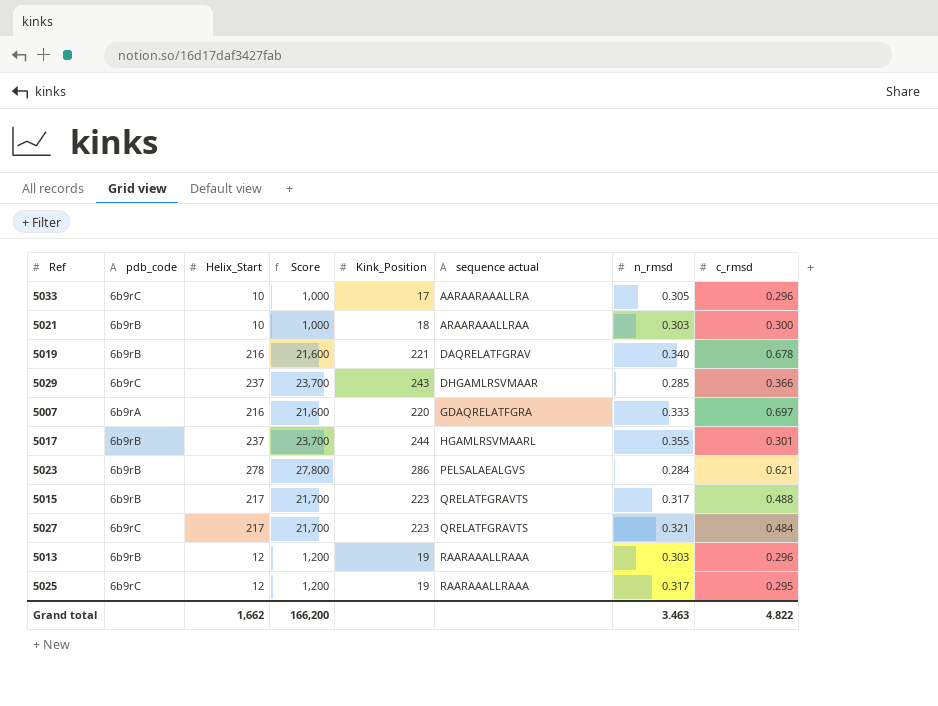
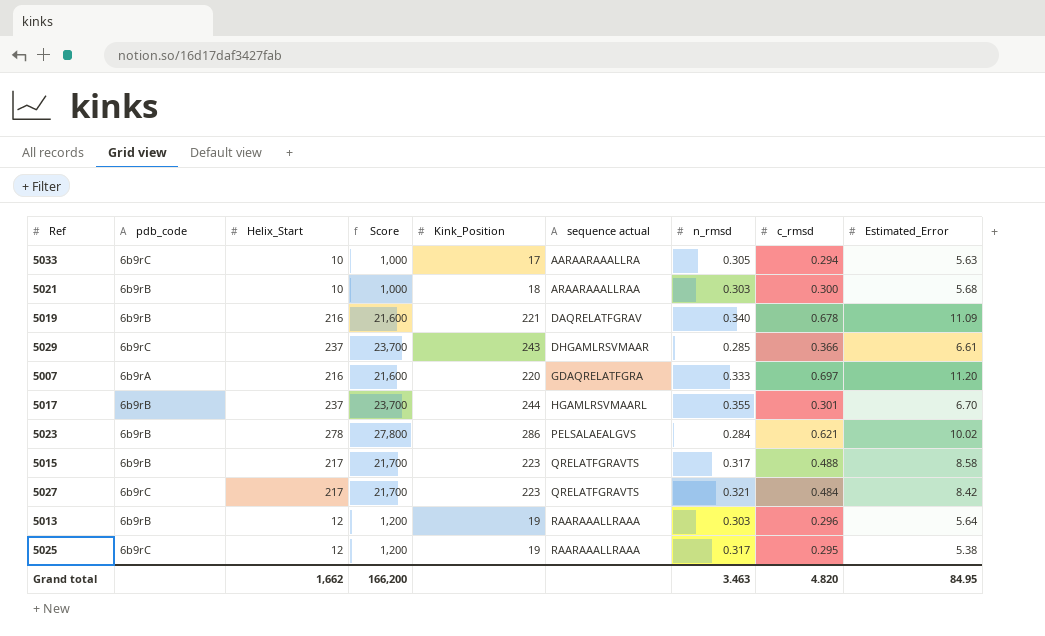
column Estimated_Error | position: none -> 9
5033 | c_rmsd: 0.296 -> 0.294
Grand total | c_rmsd: 4.822 -> 4.820

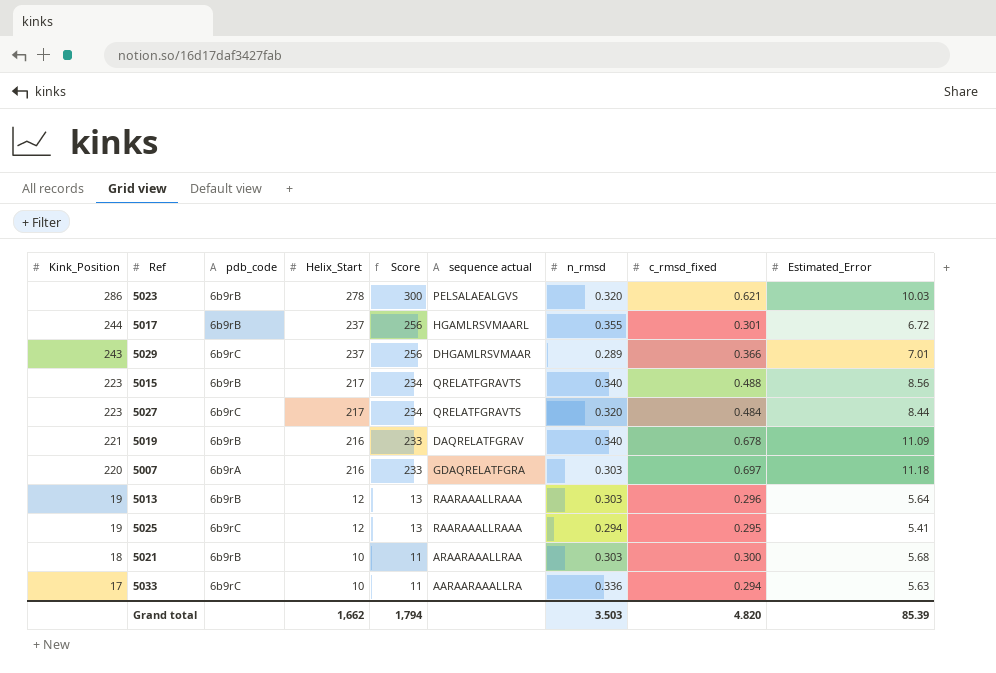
row order: sequence actual ascending -> Kink_Position descending
column Kink_Position | position: 5 -> 1
column Score | formula: [Helix_Start] * 100 -> [Helix_Start] * 1.08
column name: c_rmsd -> c_rmsd_fixed
5023 | n_rmsd: 0.284 -> 0.320
5023 | Estimated_Error: 10.02 -> 10.03
5017 | Estimated_Error: 6.70 -> 6.72
5029 | n_rmsd: 0.285 -> 0.289
5029 | Estimated_Error: 6.61 -> 7.01
5015 | n_rmsd: 0.317 -> 0.340
5015 | Estimated_Error: 8.58 -> 8.56
5027 | n_rmsd: 0.321 -> 0.320
5027 | Estimated_Error: 8.42 -> 8.44
5007 | n_rmsd: 0.333 -> 0.303
5007 | Estimated_Error: 11.20 -> 11.18
5025 | n_rmsd: 0.317 -> 0.294
5025 | Estimated_Error: 5.38 -> 5.41
5033 | n_rmsd: 0.305 -> 0.336
Grand total | Score: 166,200 -> 1,794
Grand total | n_rmsd: 3.463 -> 3.503
Grand total | Estimated_Error: 84.95 -> 85.39

